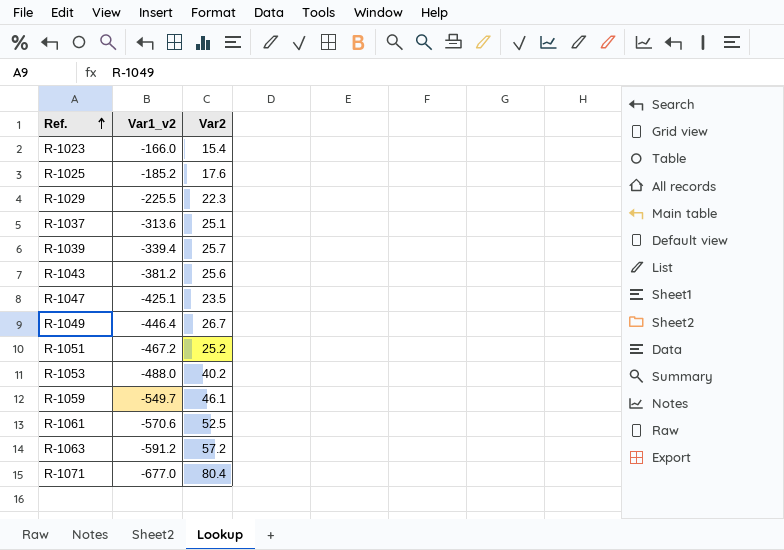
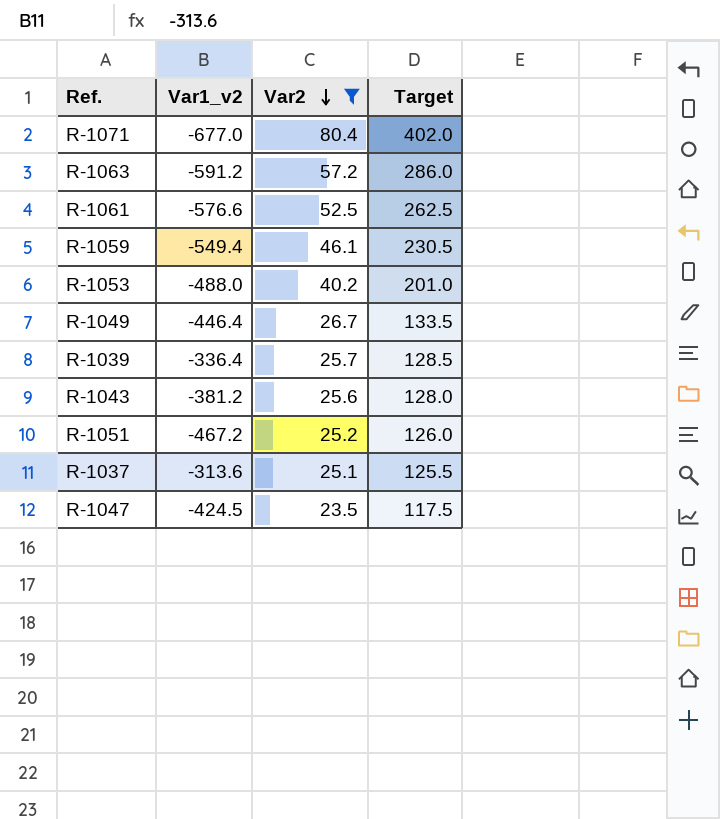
filter: none -> Var2 >= 23.5
row order: Ref. ascending -> Var2 descending
column Target | formula: none -> [Var2] * 5
R-1061 | Var1_v2: -570.6 -> -576.6
R-1059 | Var1_v2: -549.7 -> -549.4
R-1039 | Var1_v2: -339.4 -> -336.4
R-1047 | Var1_v2: -425.1 -> -424.5

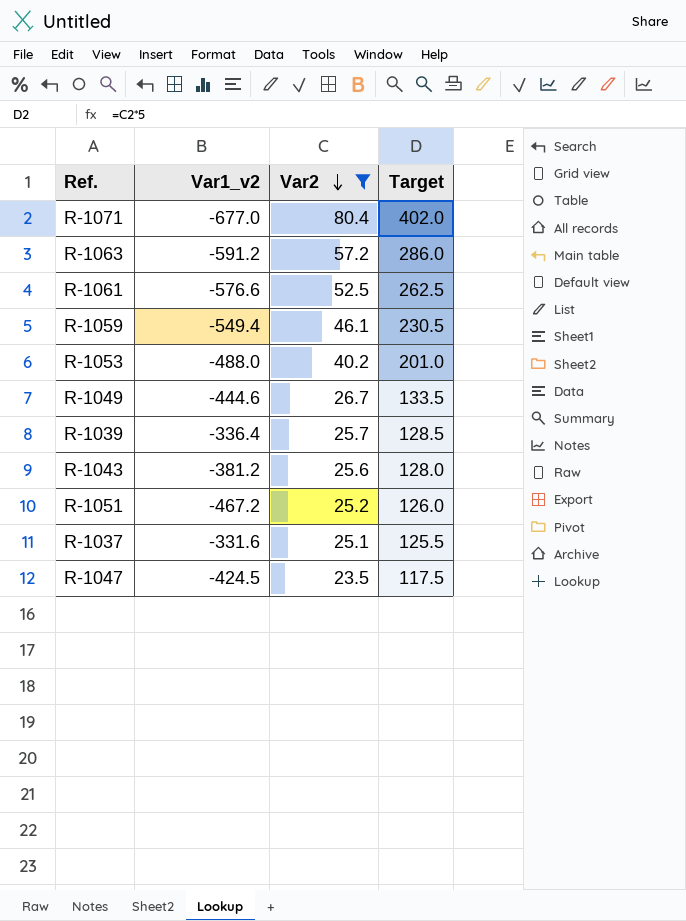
R-1049 | Var1_v2: -446.4 -> -444.6
R-1037 | Var1_v2: -313.6 -> -331.6

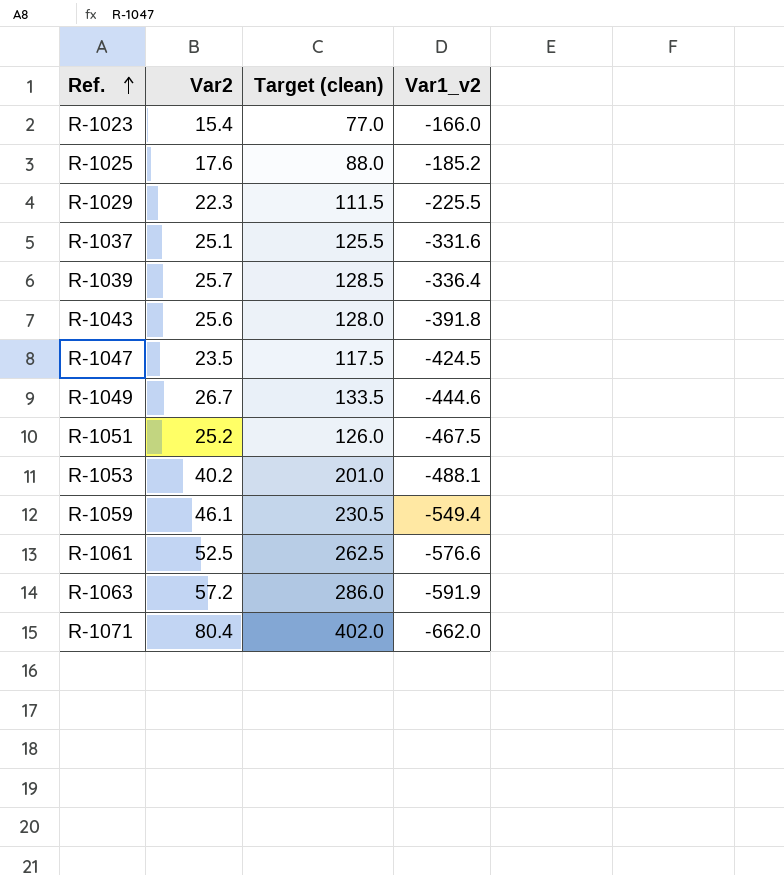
filter: Var2 >= 23.5 -> none
row order: Var2 descending -> Ref. ascending
column name: Target -> Target (clean)
column Var1_v2 | position: 2 -> 4
R-1043 | Var1_v2: -381.2 -> -391.8
R-1051 | Var1_v2: -467.2 -> -467.5
R-1053 | Var1_v2: -488.0 -> -488.1
R-1063 | Var1_v2: -591.2 -> -591.9
R-1071 | Var1_v2: -677.0 -> -662.0

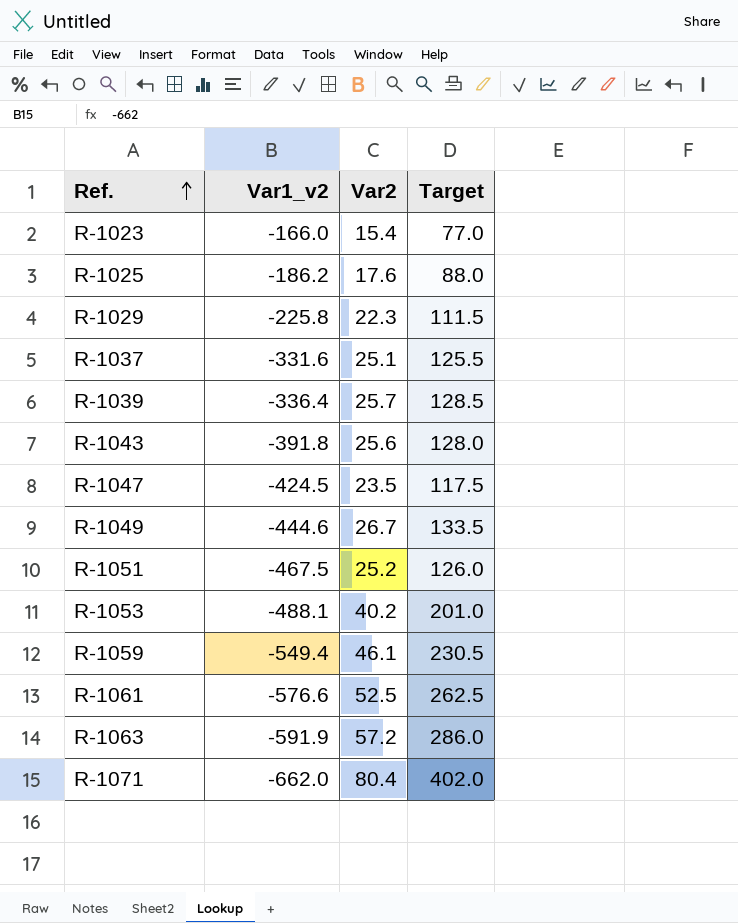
column Var1_v2 | position: 4 -> 2
column name: Target (clean) -> Target
R-1025 | Var1_v2: -185.2 -> -186.2
R-1029 | Var1_v2: -225.5 -> -225.8

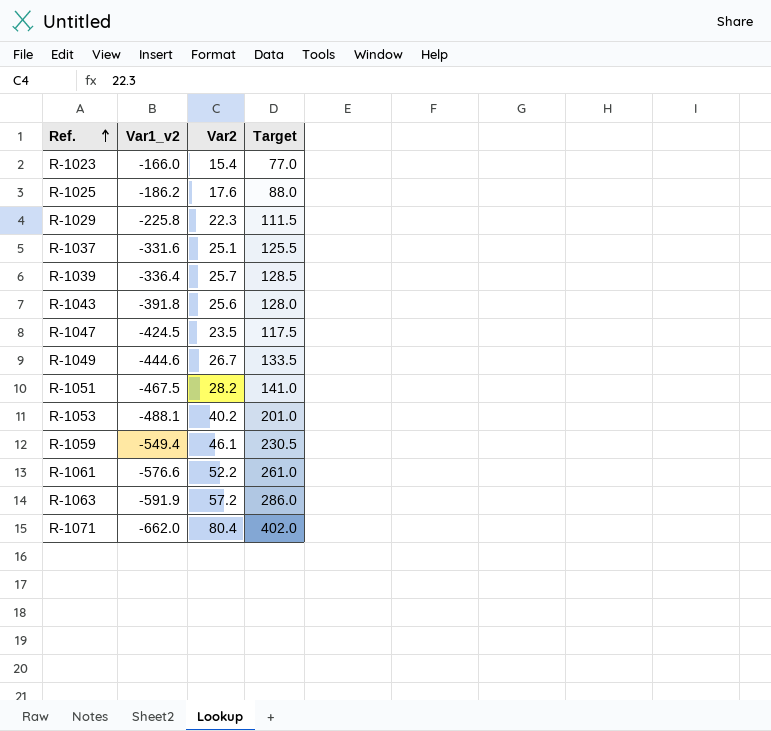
R-1051 | Var2: 25.2 -> 28.2
R-1051 | Target: 126.0 -> 141.0
R-1061 | Var2: 52.5 -> 52.2
R-1061 | Target: 262.5 -> 261.0

